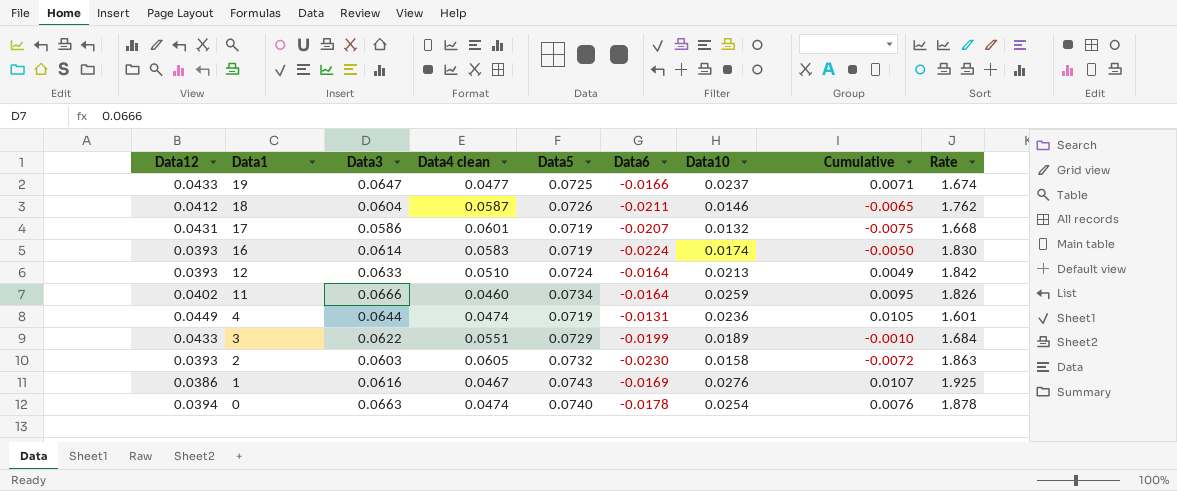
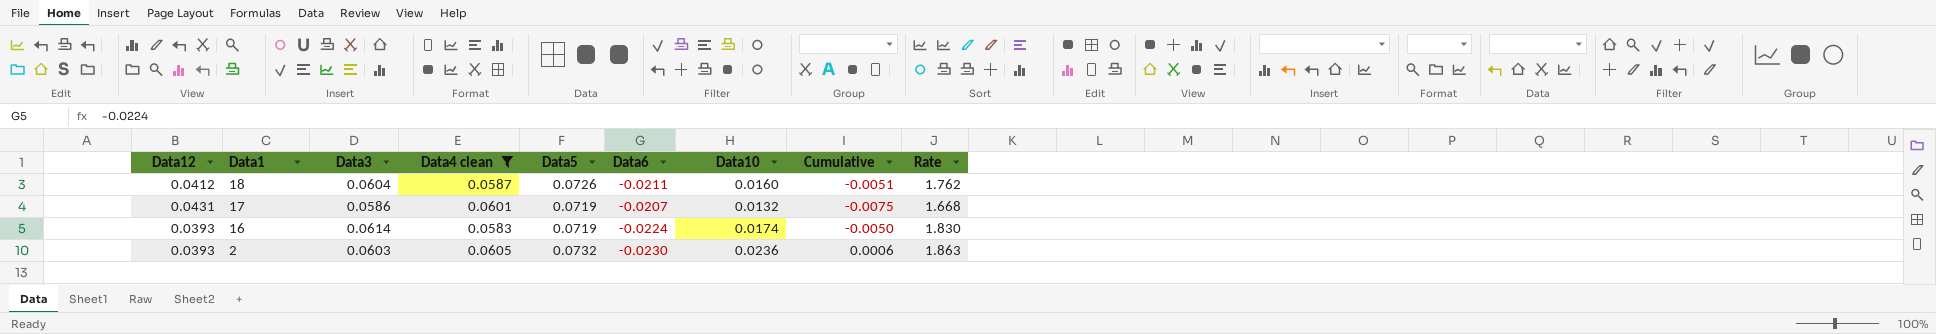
filter: none -> Data4 clean >= 0.0583
18 | Data10: 0.0146 -> 0.0160
18 | Cumulative: -0.0065 -> -0.0051
2 | Data10: 0.0158 -> 0.0236
2 | Cumulative: -0.0072 -> 0.0006

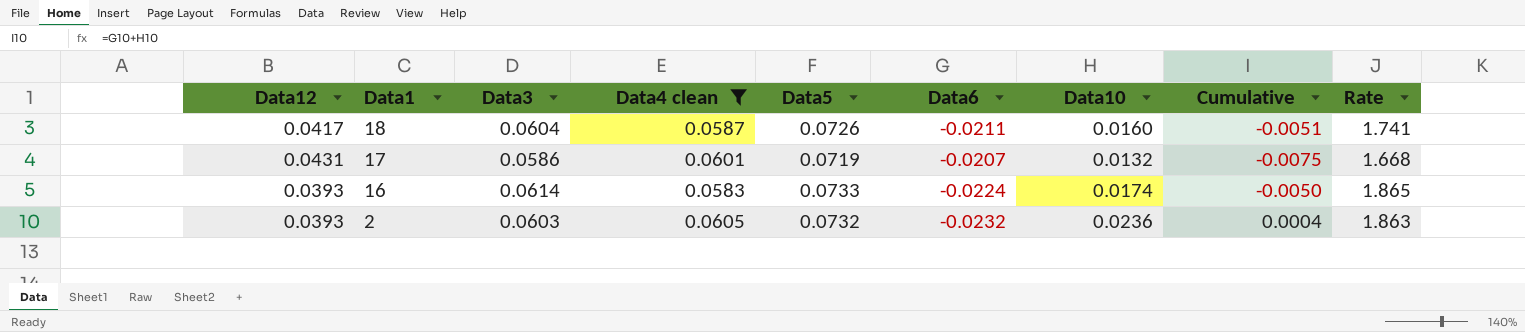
18 | Data12: 0.0412 -> 0.0417
18 | Rate: 1.762 -> 1.741
16 | Data5: 0.0719 -> 0.0733
16 | Rate: 1.830 -> 1.865
2 | Data6: -0.0230 -> -0.0232
2 | Cumulative: 0.0006 -> 0.0004

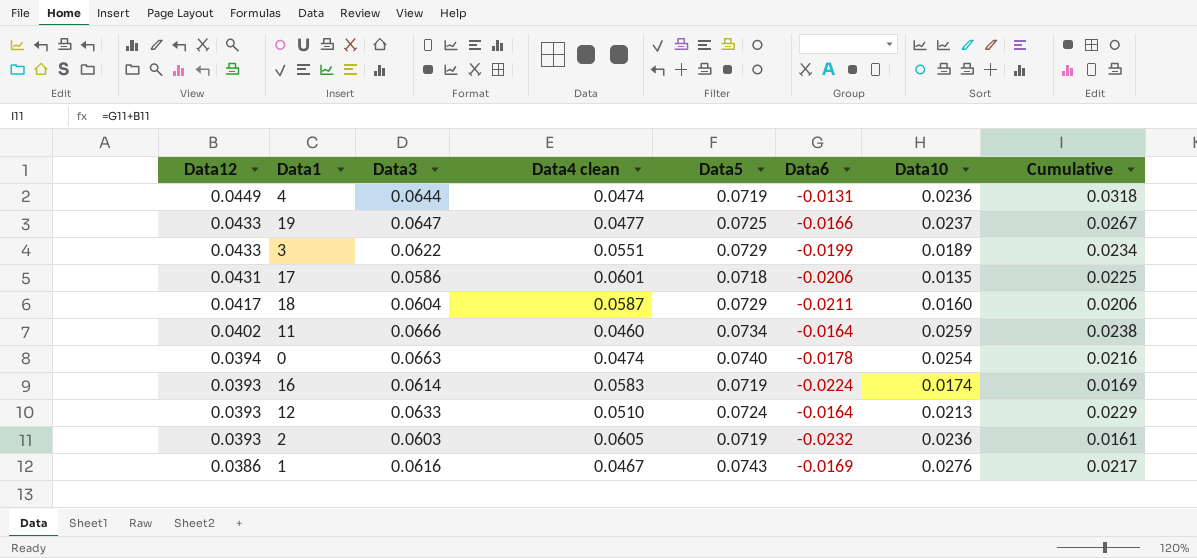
filter: Data4 clean >= 0.0583 -> none
row order: Data1 descending -> Data12 descending
column Rate | formula: [Data5] / [Data12] -> none
column Cumulative | formula: [Data6] + [Data10] -> [Data12] + [Data6]
17 | Data5: 0.0719 -> 0.0718
17 | Data6: -0.0207 -> -0.0206
17 | Data10: 0.0132 -> 0.0135
18 | Data5: 0.0726 -> 0.0729
16 | Data5: 0.0733 -> 0.0719
2 | Data5: 0.0732 -> 0.0719

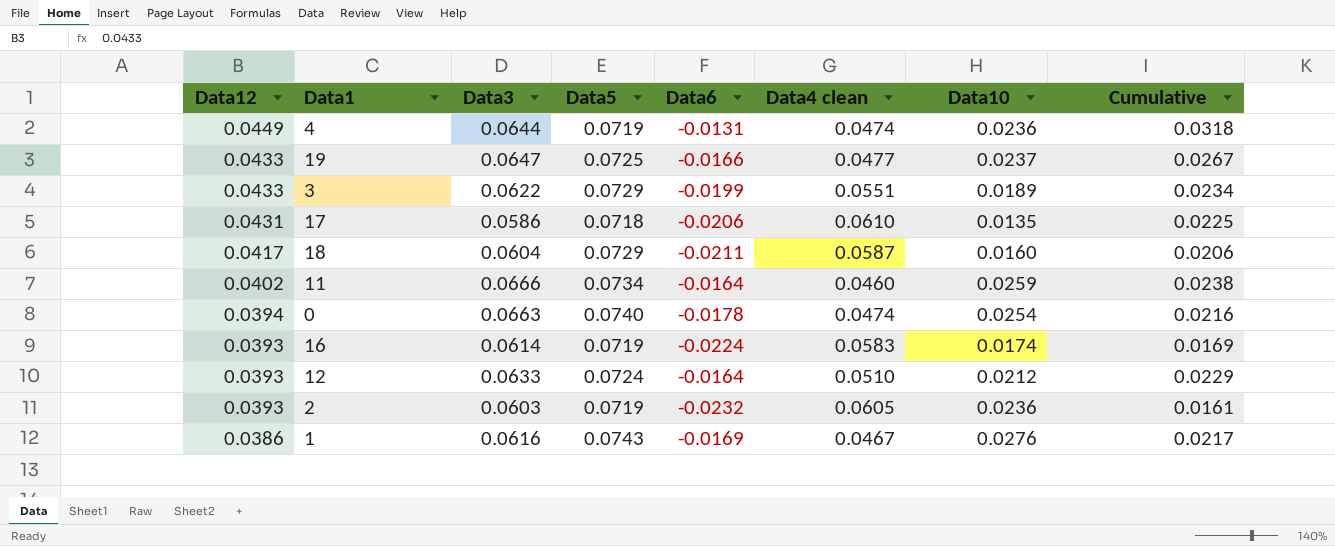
column Data4 clean | position: 4 -> 6
17 | Data4 clean: 0.0601 -> 0.0610
12 | Data10: 0.0213 -> 0.0212

